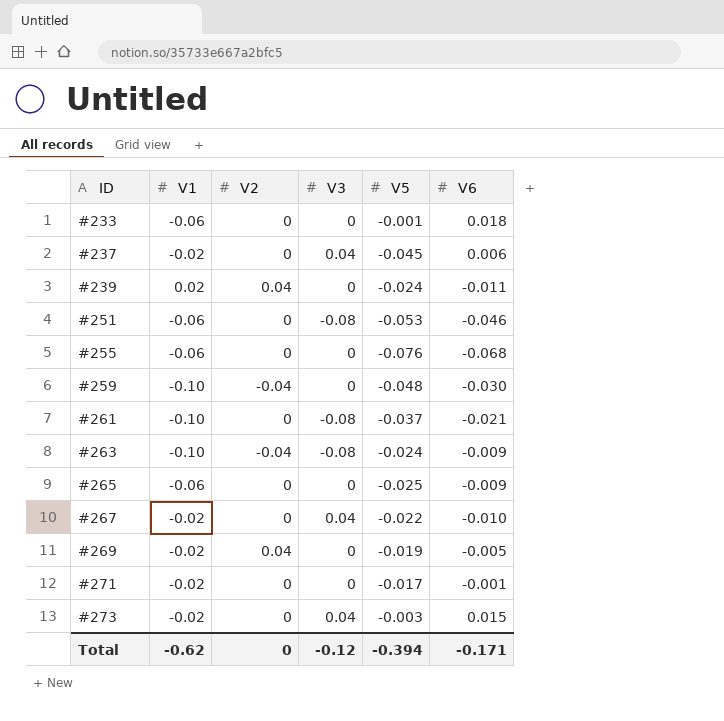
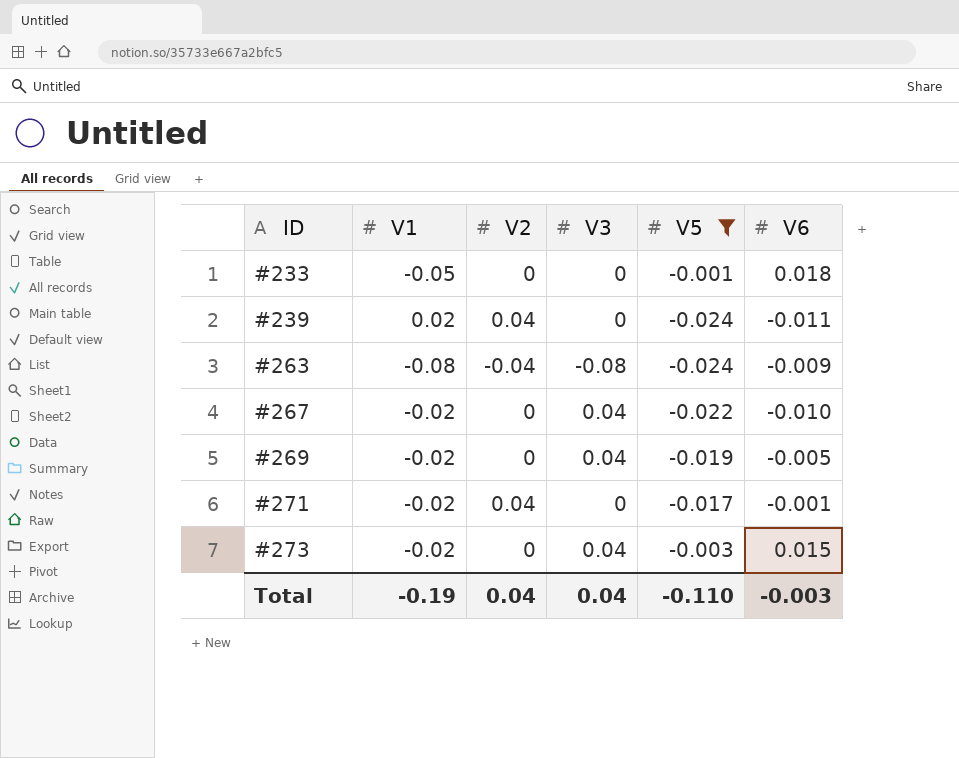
filter: none -> V5 >= -0.024
#233 | V1: -0.06 -> -0.05
#263 | V1: -0.10 -> -0.08
#269 | V2: 0.04 -> 0
#269 | V3: 0 -> 0.04
#271 | V2: 0 -> 0.04
Total | V1: -0.62 -> -0.19
Total | V2: 0 -> 0.04
Total | V3: -0.12 -> 0.04
Total | V5: -0.394 -> -0.110
Total | V6: -0.171 -> -0.003

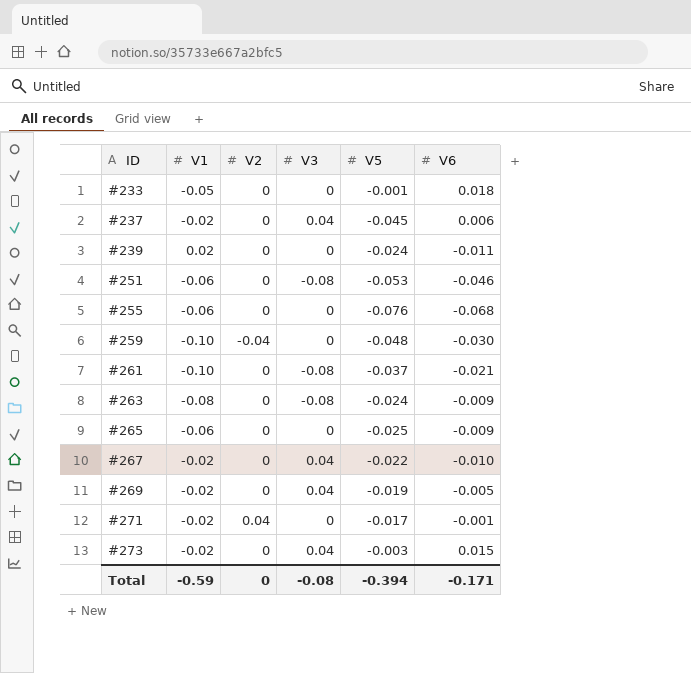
filter: V5 >= -0.024 -> none
#239 | V2: 0.04 -> 0
#263 | V2: -0.04 -> 0
Total | V1: -0.19 -> -0.59
Total | V2: 0.04 -> 0
Total | V3: 0.04 -> -0.08
Total | V5: -0.110 -> -0.394
Total | V6: -0.003 -> -0.171

